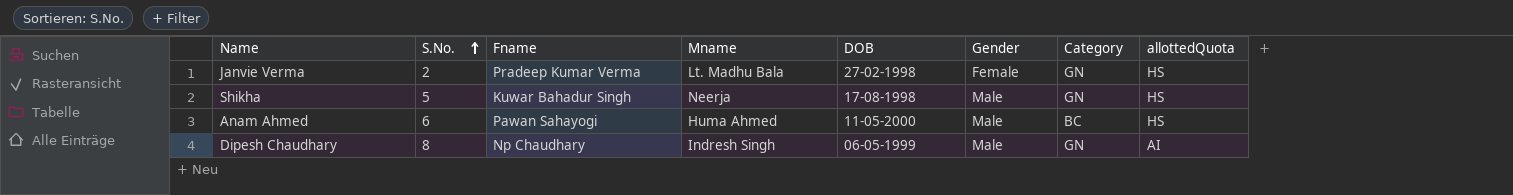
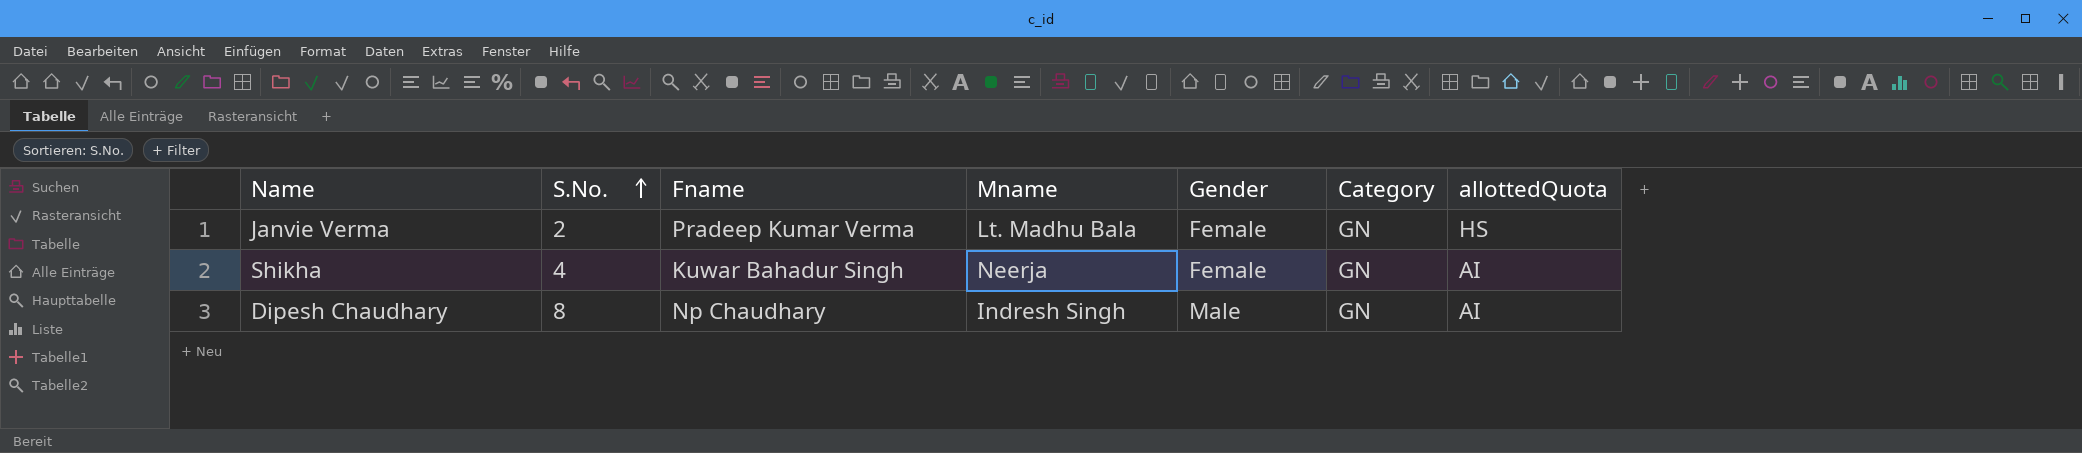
column DOB | position: 5 -> none
row Anam Ahmed: 6 | Pawan Sahayogi | Huma Ahmed | 11-05-2000 | Male | BC | HS -> none
Shikha | S.No.: 5 -> 4
Shikha | Gender: Male -> Female
Shikha | allottedQuota: HS -> AI

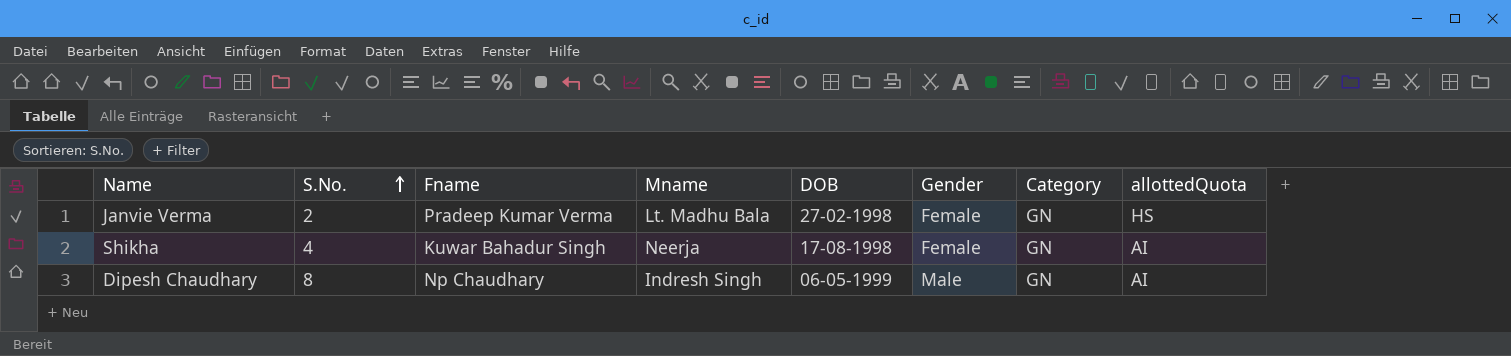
column DOB | position: none -> 5

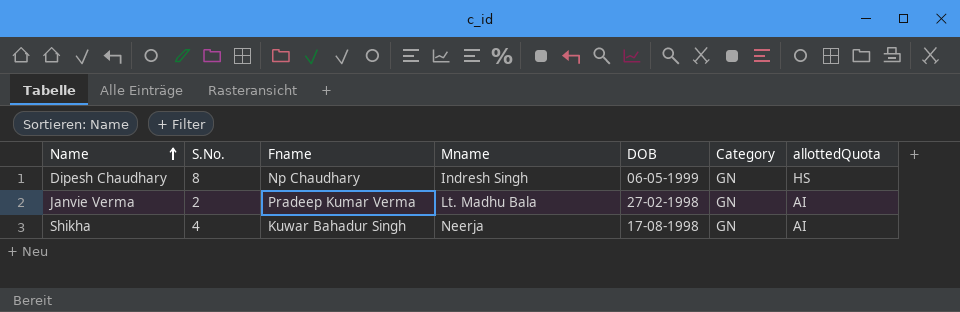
row order: S.No. ascending -> Name ascending
column Gender | position: 6 -> none
Dipesh Chaudhary | allottedQuota: AI -> HS
Janvie Verma | allottedQuota: HS -> AI

